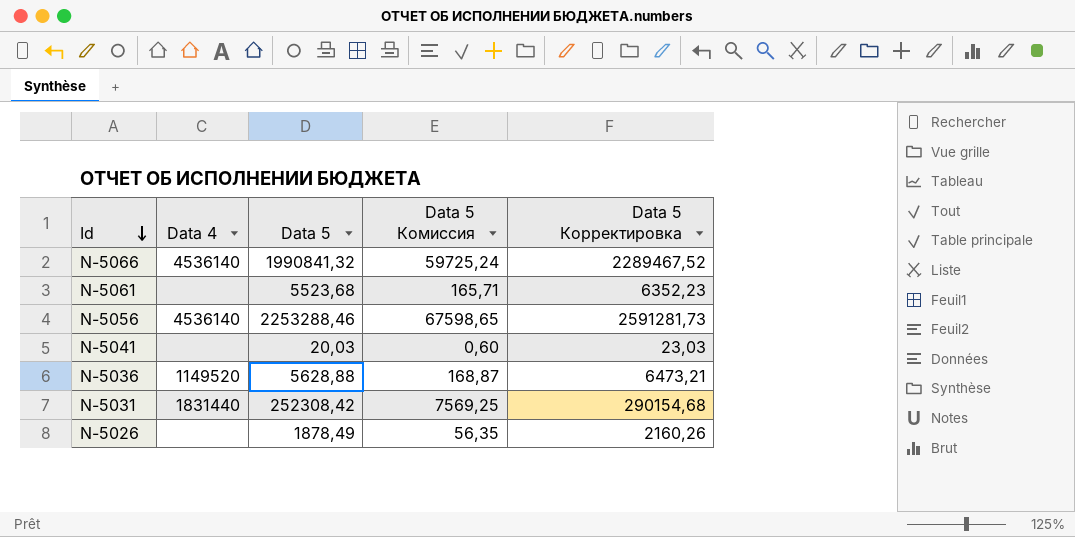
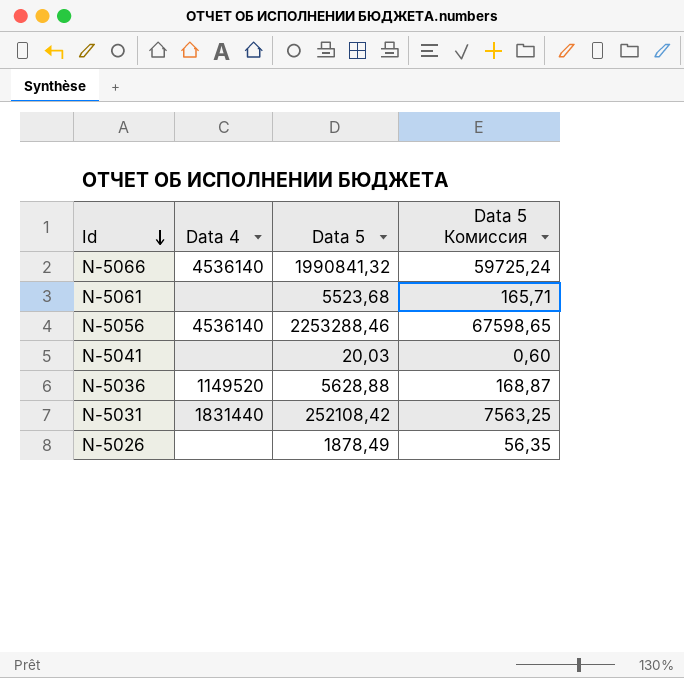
column Data 5 Корректировка | formula: [Data 5] * 1,15 -> none
N-5031 | Data 5: 252308,42 -> 252108,42
N-5031 | Data 5 Комиссия: 7569,25 -> 7563,25

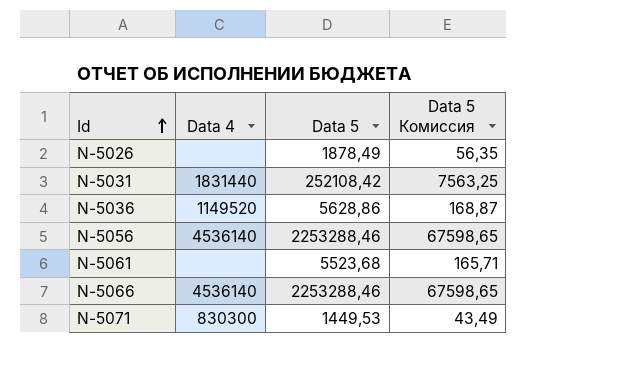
row order: Id descending -> Id ascending
row N-5041: none | 20,03 | 0,60 -> none
N-5036 | Data 5: 5628,88 -> 5628,86
N-5066 | Data 5: 1990841,32 -> 2253288,46
N-5066 | Data 5 Комиссия: 59725,24 -> 67598,65
row N-5071: none -> 830300 | 1449,53 | 43,49

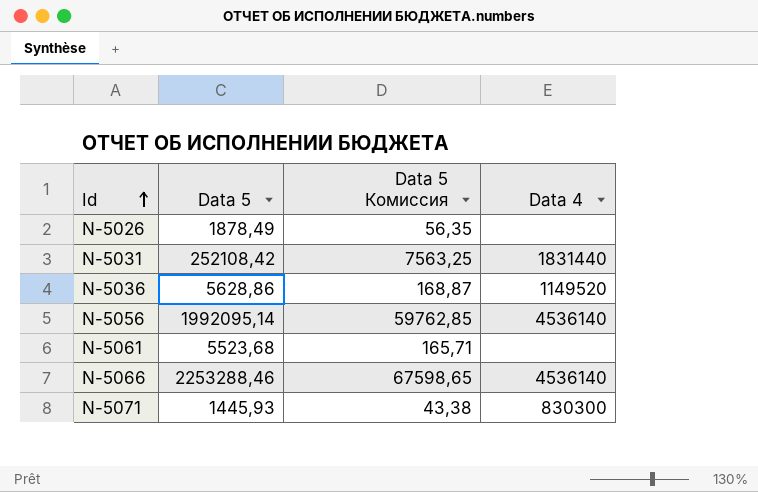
column Data 4 | position: 2 -> 4
N-5056 | Data 5: 2253288,46 -> 1992095,14
N-5056 | Data 5 Комиссия: 67598,65 -> 59762,85
N-5071 | Data 5: 1449,53 -> 1445,93
N-5071 | Data 5 Комиссия: 43,49 -> 43,38

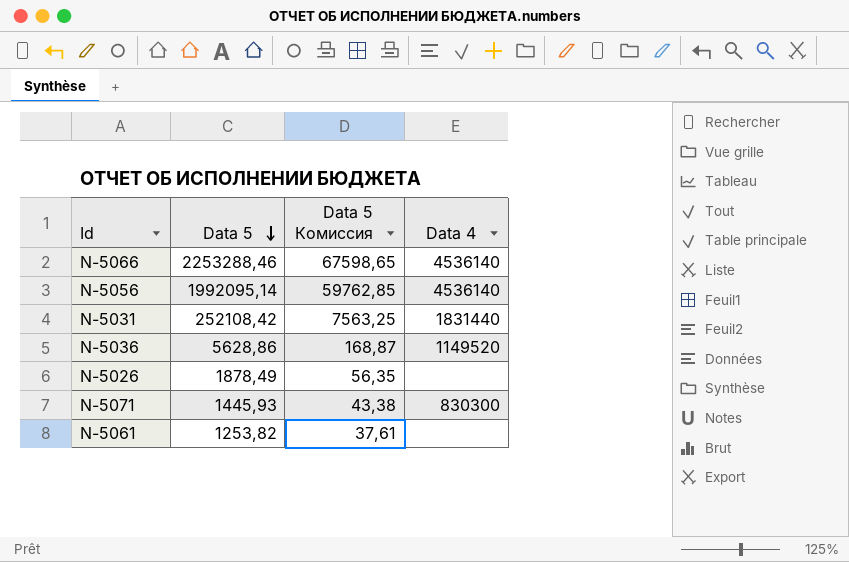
row order: Id ascending -> Data 5 descending
N-5061 | Data 5: 5523,68 -> 1253,82
N-5061 | Data 5 Комиссия: 165,71 -> 37,61

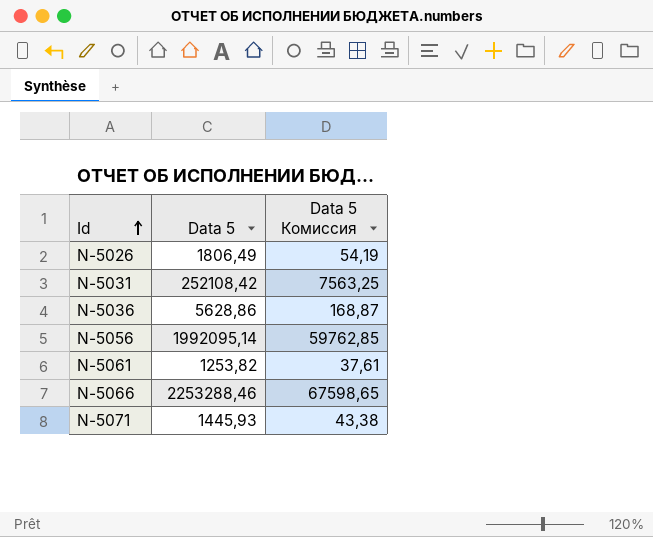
row order: Data 5 descending -> Id ascending
column Data 4 | position: 4 -> none
N-5026 | Data 5: 1878,49 -> 1806,49
N-5026 | Data 5 Комиссия: 56,35 -> 54,19

